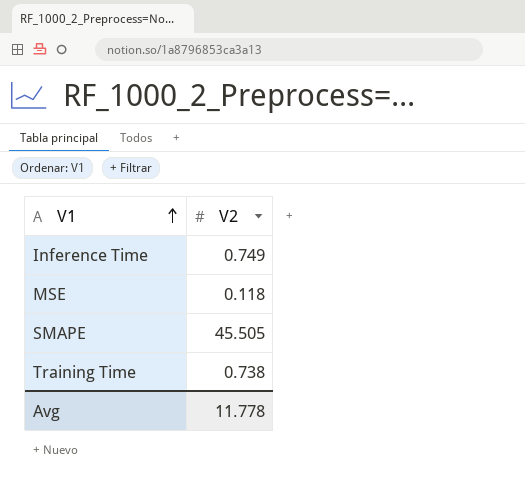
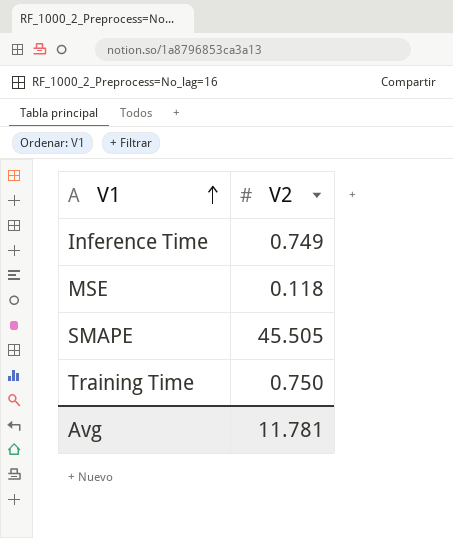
Training Time | V2: 0.738 -> 0.750
Avg | V2: 11.778 -> 11.781

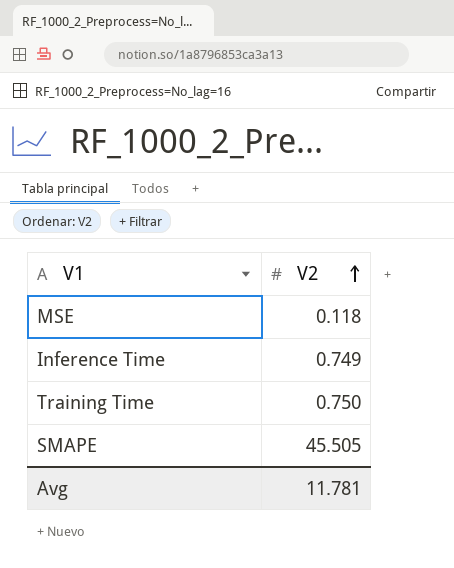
row order: V1 ascending -> V2 ascending

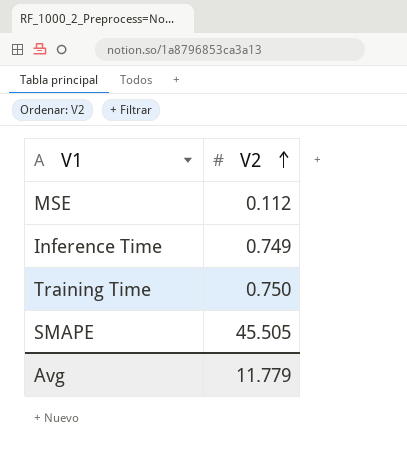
MSE | V2: 0.118 -> 0.112
Avg | V2: 11.781 -> 11.779

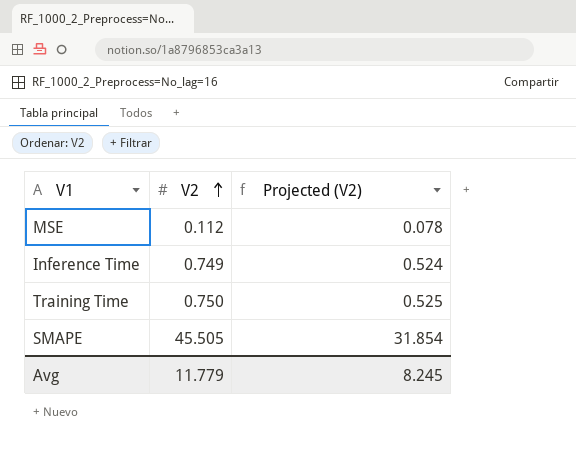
column Projected (V2) | formula: none -> [V2] * 0.7

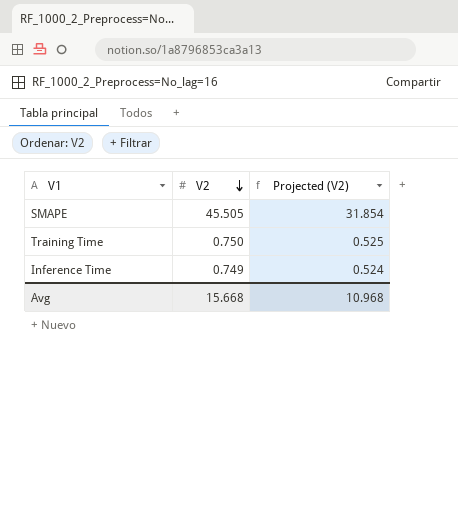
row order: V2 ascending -> V2 descending
row MSE: 0.112 | 0.078 -> none
Avg | V2: 11.779 -> 15.668
Avg | Projected (V2): 8.245 -> 10.968

